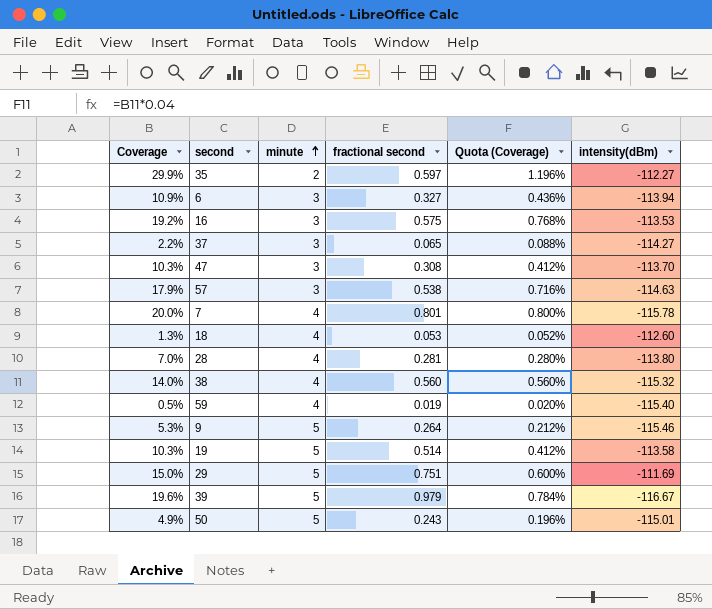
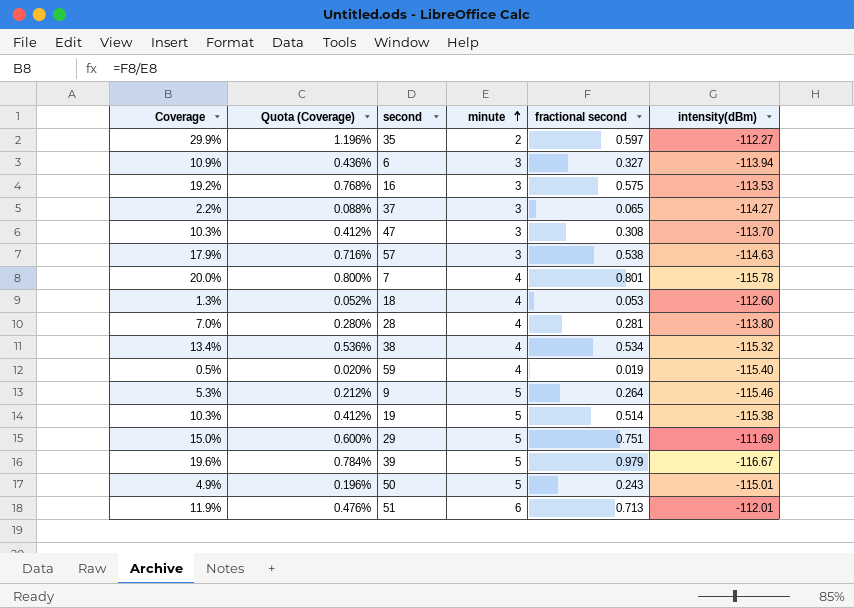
column Quota (Coverage) | position: 5 -> 2
38 | Coverage: 14.0% -> 13.4%
38 | Quota (Coverage): 0.560% -> 0.536%
38 | fractional second: 0.560 -> 0.534
19 | intensity(dBm): -113.58 -> -115.38
row 51: none -> 11.9% | 0.476% | 6 | 0.713 | -112.01

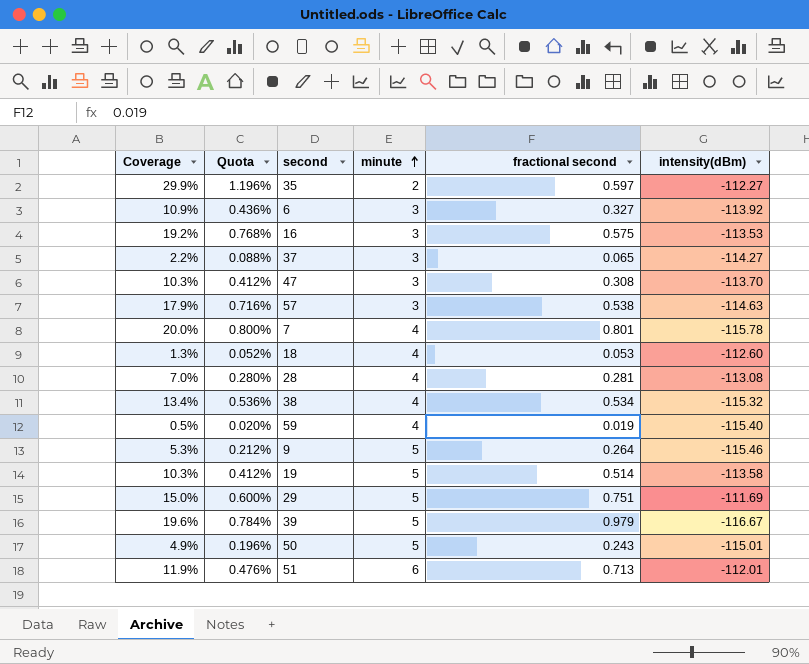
column name: Quota (Coverage) -> Quota
6 | intensity(dBm): -113.94 -> -113.92
28 | intensity(dBm): -113.80 -> -113.08
19 | intensity(dBm): -115.38 -> -113.58

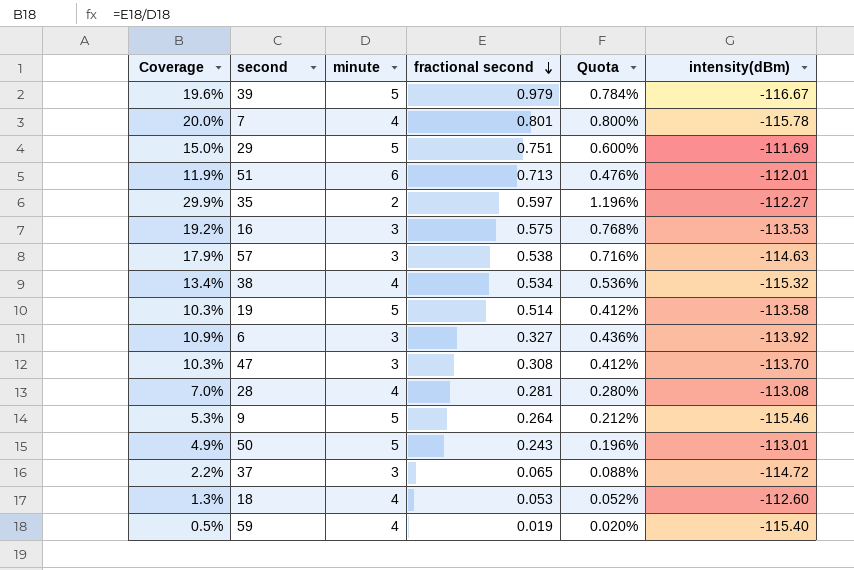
row order: minute ascending -> fractional second descending
column Quota | position: 2 -> 5
50 | intensity(dBm): -115.01 -> -113.01
37 | intensity(dBm): -114.27 -> -114.72

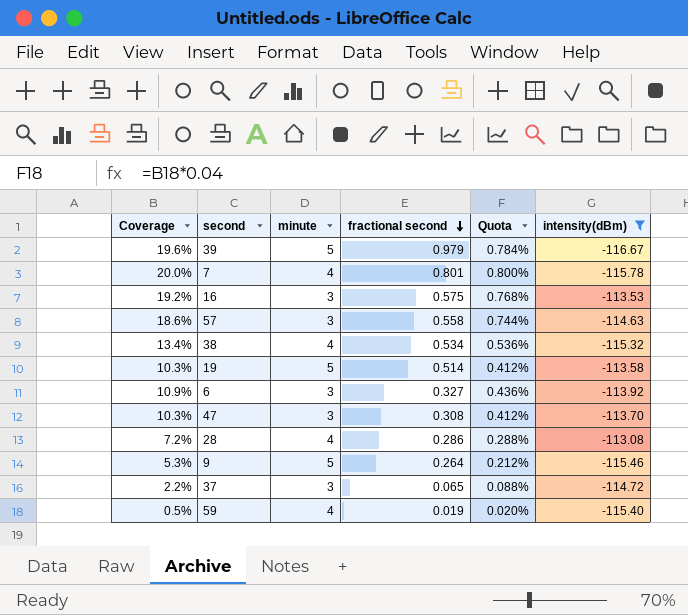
filter: none -> intensity(dBm) <= -113.08
57 | Coverage: 17.9% -> 18.6%
57 | fractional second: 0.538 -> 0.558
57 | Quota: 0.716% -> 0.744%
28 | Coverage: 7.0% -> 7.2%
28 | fractional second: 0.281 -> 0.286
28 | Quota: 0.280% -> 0.288%

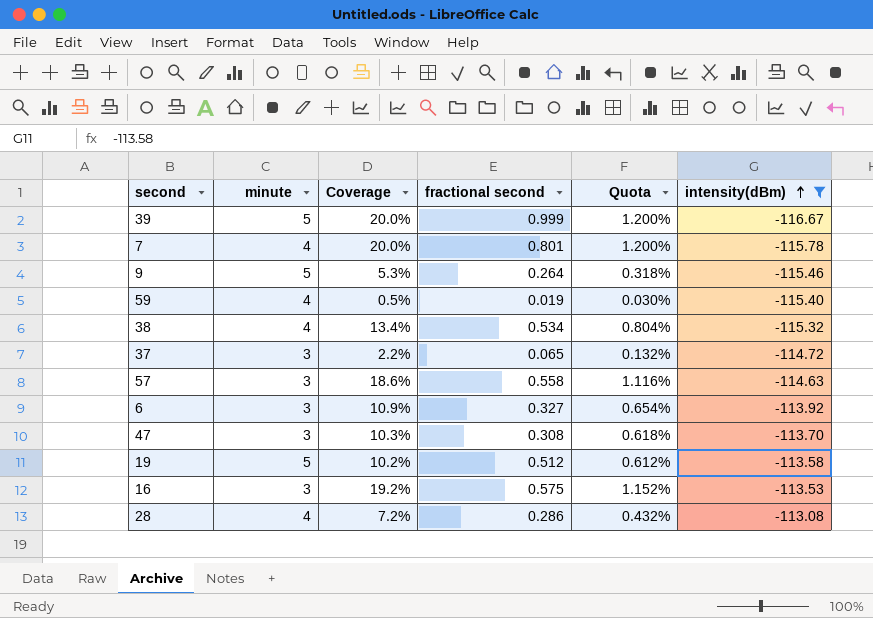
row order: fractional second descending -> intensity(dBm) ascending
column Coverage | position: 1 -> 3
column Quota | formula: [Coverage] * 0.04 -> [Coverage] * 0.06
39 | Coverage: 19.6% -> 20.0%
39 | fractional second: 0.979 -> 0.999
19 | Coverage: 10.3% -> 10.2%
19 | fractional second: 0.514 -> 0.512

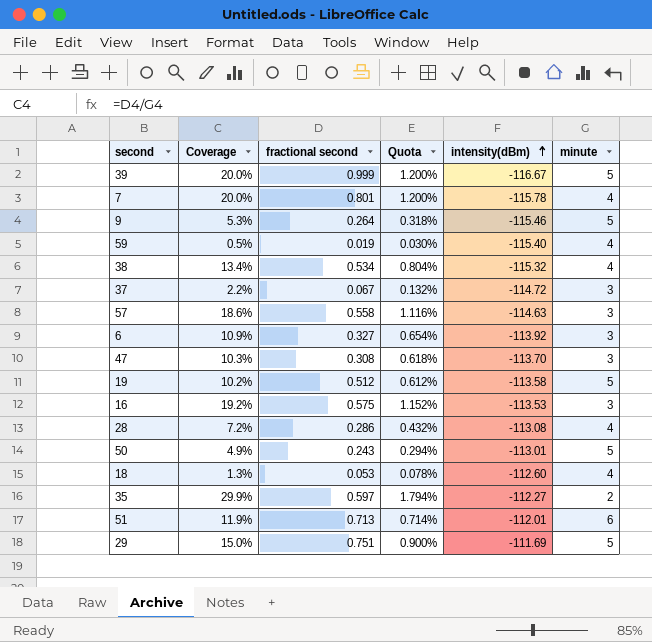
filter: intensity(dBm) <= -113.08 -> none
column minute | position: 2 -> 6
37 | fractional second: 0.065 -> 0.067

